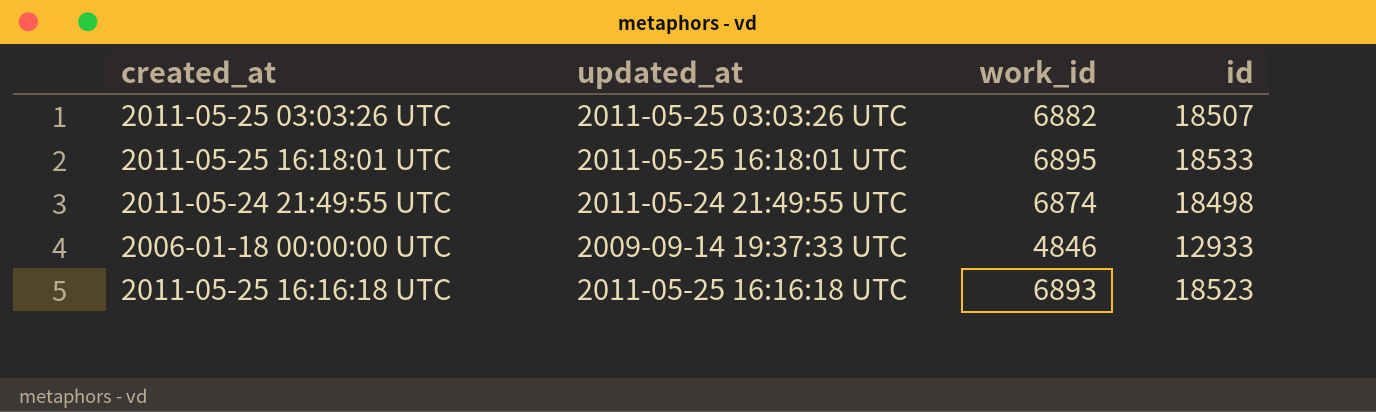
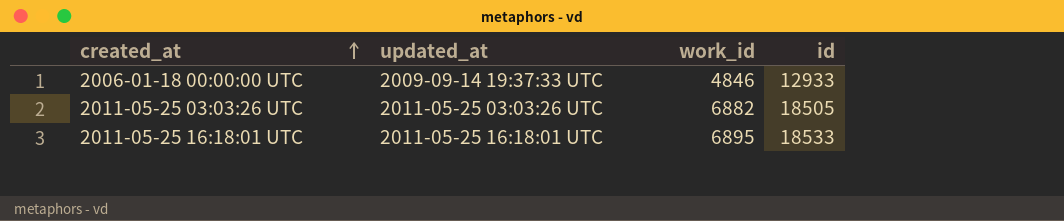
row order: none -> created_at ascending
row 2011-05-24 21:49:55 UTC: 2011-05-24 21:49:55 UTC | 6874 | 18498 -> none
row 2011-05-25 16:16:18 UTC: 2011-05-25 16:16:18 UTC | 6893 | 18523 -> none
2011-05-25 03:03:26 UTC | id: 18507 -> 18505

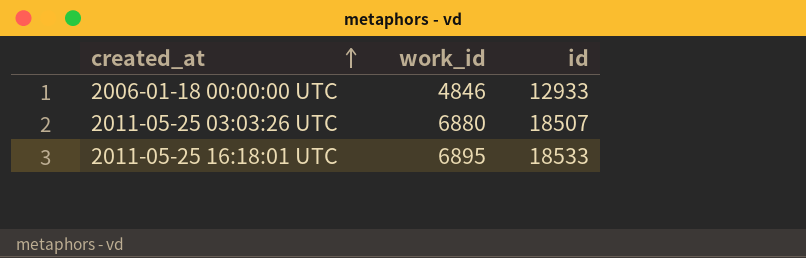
column updated_at | position: 2 -> none
2011-05-25 03:03:26 UTC | work_id: 6882 -> 6880
2011-05-25 03:03:26 UTC | id: 18505 -> 18507

